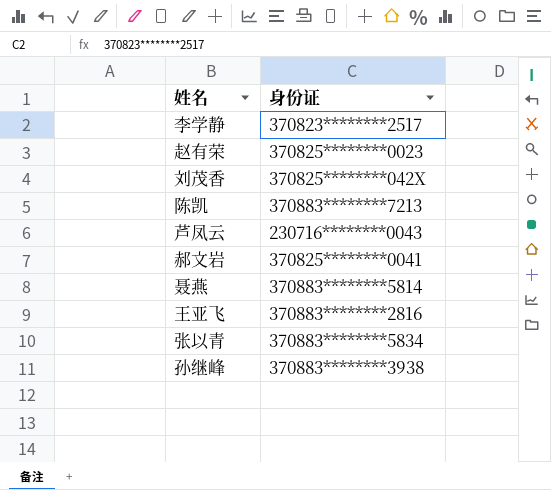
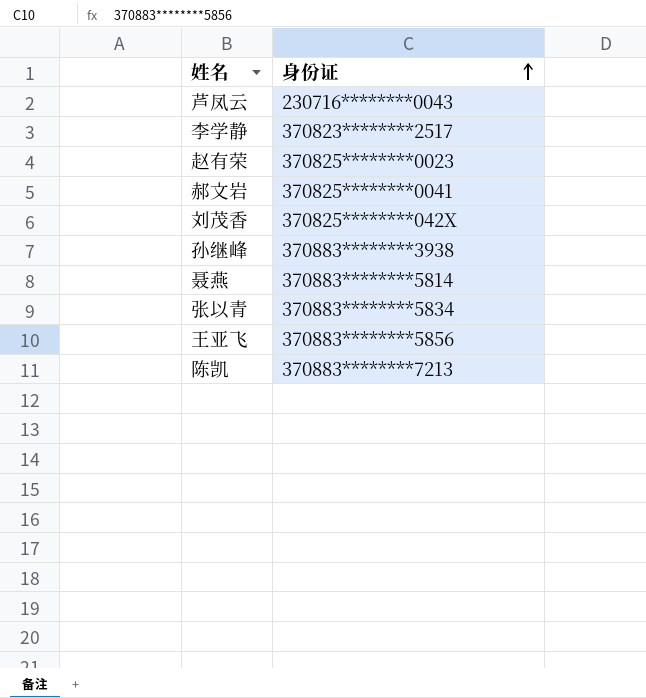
row order: none -> 身份证 ascending
王亚飞 | 身份证: 370883********2816 -> 370883********5856

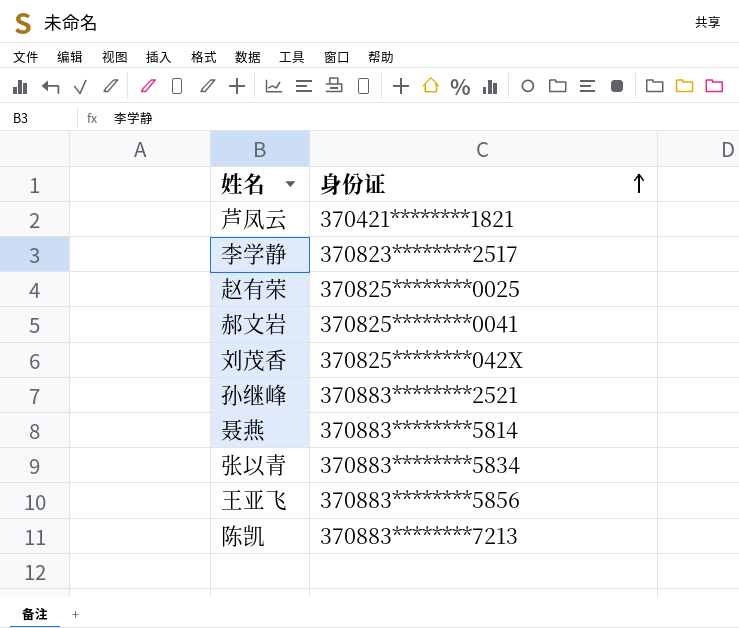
芦凤云 | 身份证: 230716********0043 -> 370421********1821
赵有荣 | 身份证: 370825********0023 -> 370825********0025
孙继峰 | 身份证: 370883********3938 -> 370883********2521

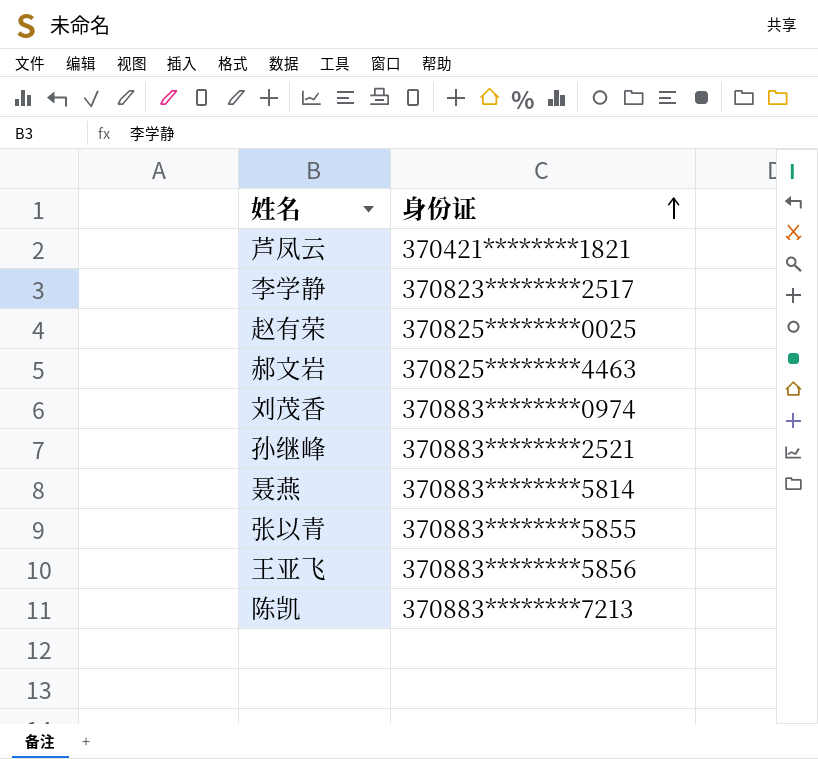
郝文岩 | 身份证: 370825********0041 -> 370825********4463
刘茂香 | 身份证: 370825********042X -> 370883********0974
张以青 | 身份证: 370883********5834 -> 370883********5855

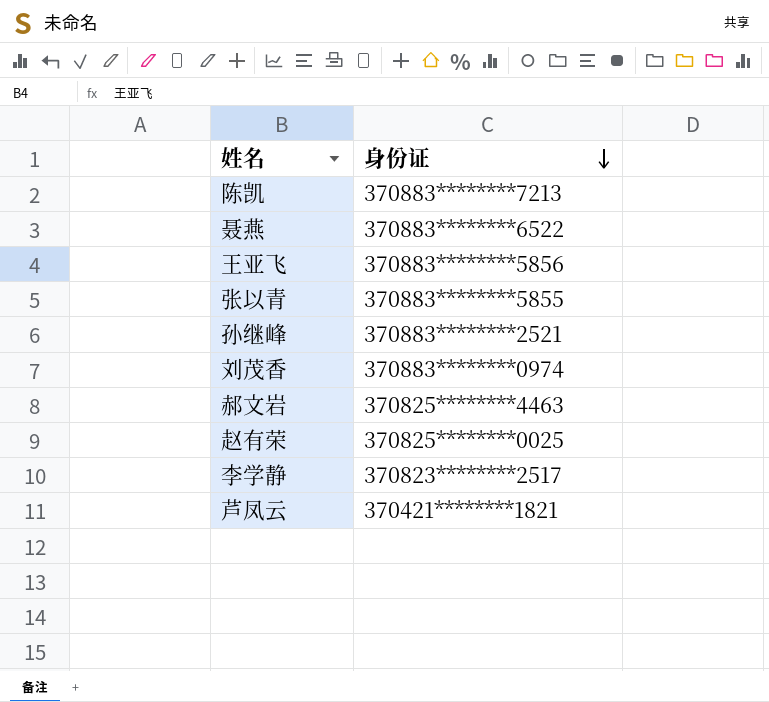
row order: 身份证 ascending -> 身份证 descending
聂燕 | 身份证: 370883********5814 -> 370883********6522

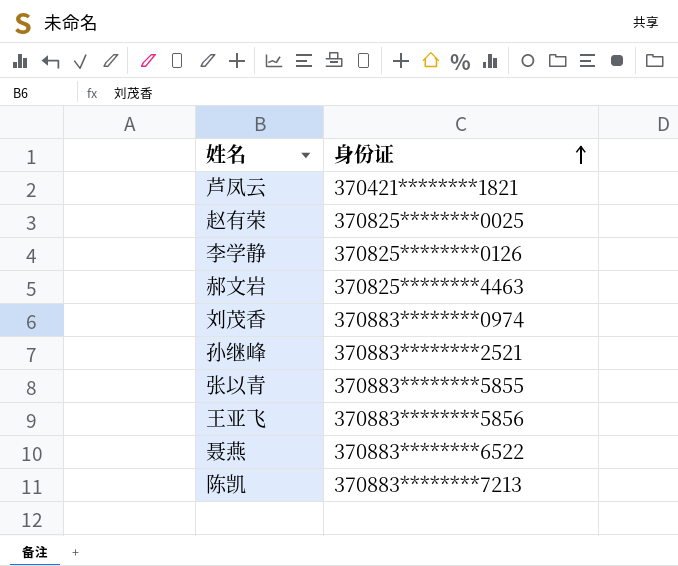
row order: 身份证 descending -> 身份证 ascending
李学静 | 身份证: 370823********2517 -> 370825********0126

